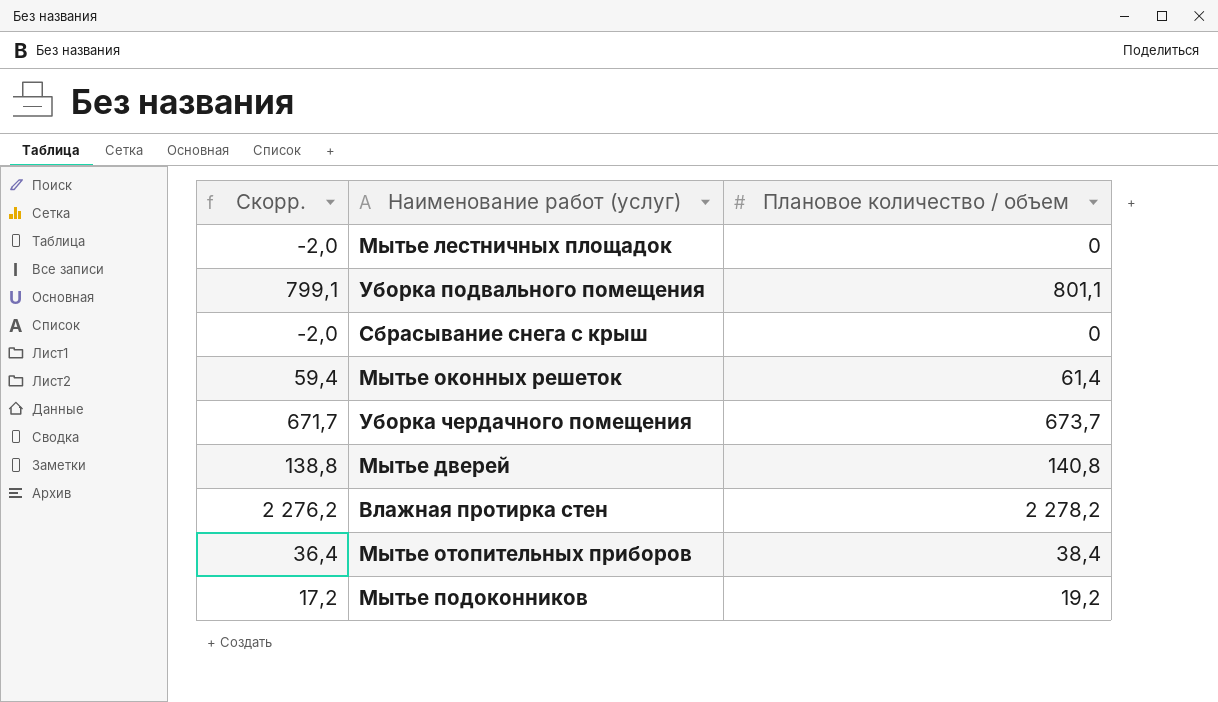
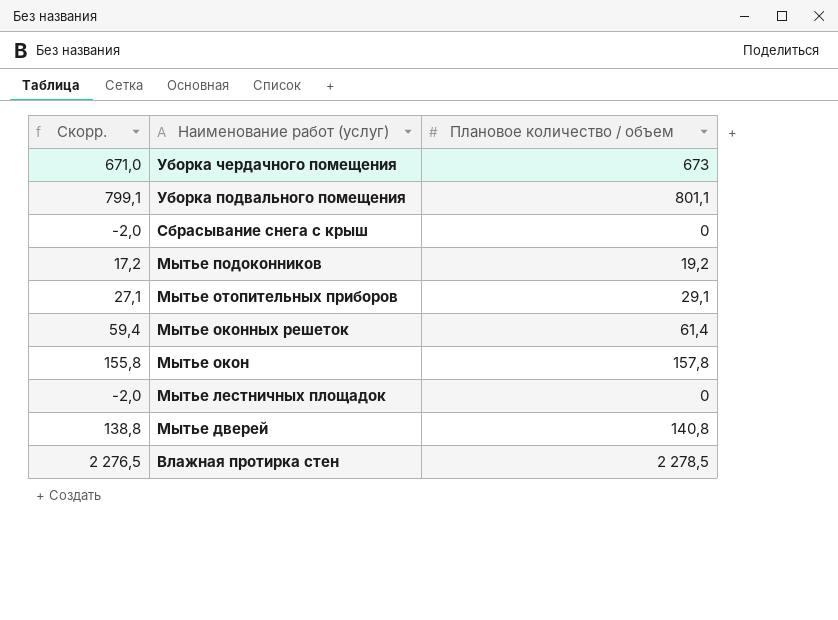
row order: none -> Наименование работ (услуг) descending
Уборка чердачного помещения | Скорр.: 671,7 -> 671,0
Уборка чердачного помещения | Плановое количество / объем: 673,7 -> 673
Мытье отопительных приборов | Скорр.: 36,4 -> 27,1
Мытье отопительных приборов | Плановое количество / объем: 38,4 -> 29,1
row Мытье окон: none -> 155,8 | 157,8
Влажная протирка стен | Скорр.: 2 276,2 -> 2 276,5
Влажная протирка стен | Плановое количество / объем: 2 278,2 -> 2 278,5

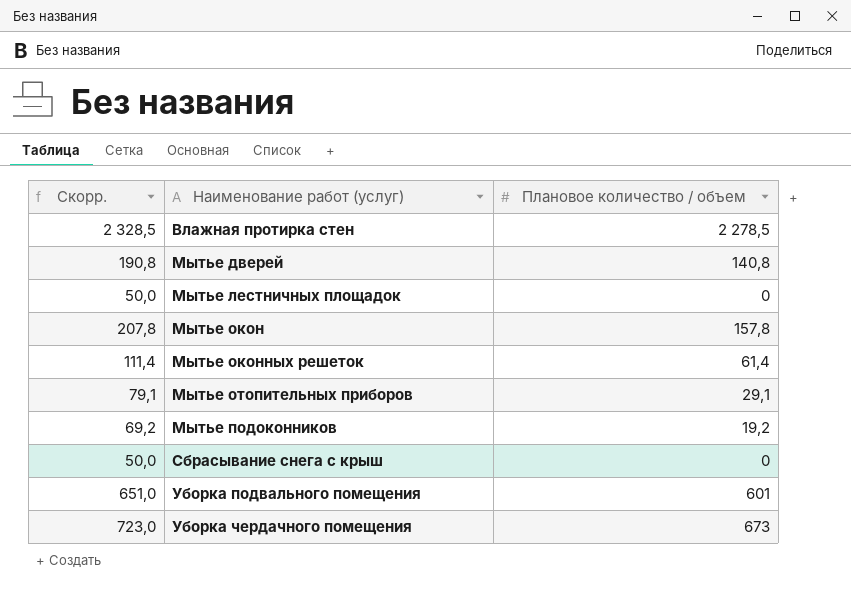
row order: Наименование работ (услуг) descending -> Наименование работ (услуг) ascending
column Скорр. | formula: [Плановое количество / объем] - 2 -> [Плановое количество / объем] + 50
Уборка подвального помещения | Плановое количество / объем: 801,1 -> 601

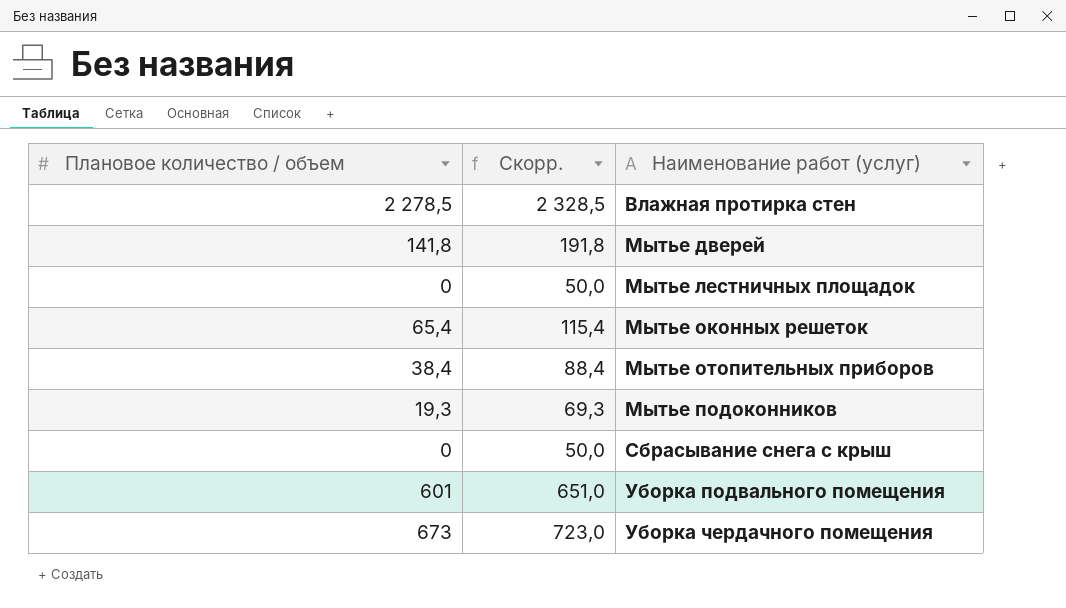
column Плановое количество / объем | position: 3 -> 1
row Мытье окон: 207,8 | 157,8 -> none
Мытье дверей | Плановое количество / объем: 140,8 -> 141,8
Мытье дверей | Скорр.: 190,8 -> 191,8
Мытье оконных решеток | Плановое количество / объем: 61,4 -> 65,4
Мытье оконных решеток | Скорр.: 111,4 -> 115,4
Мытье отопительных приборов | Плановое количество / объем: 29,1 -> 38,4
Мытье отопительных приборов | Скорр.: 79,1 -> 88,4
Мытье подоконников | Плановое количество / объем: 19,2 -> 19,3
Мытье подоконников | Скорр.: 69,2 -> 69,3

